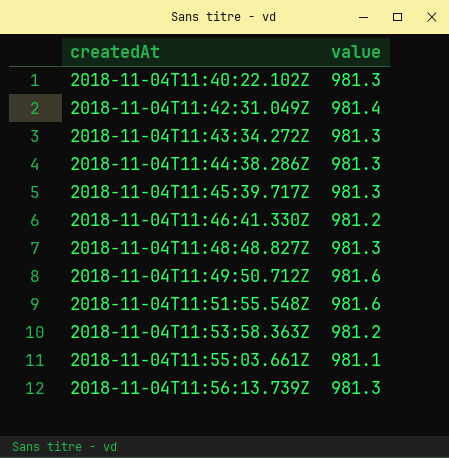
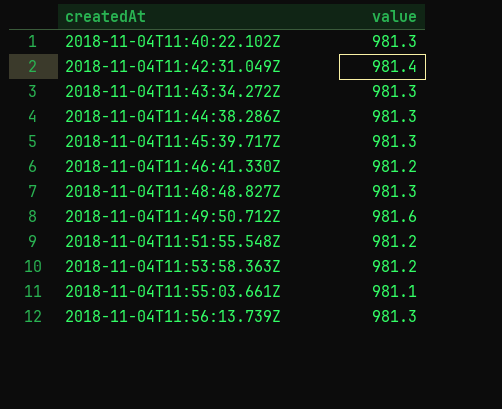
2018-11-04T11:51:55.548Z | value: 981.6 -> 981.2

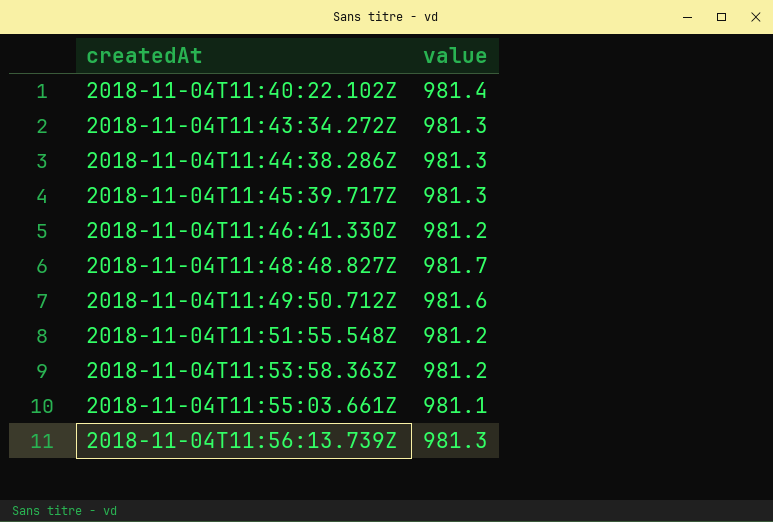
row 2018-11-04T11:42:31.049Z: 981.4 -> none
2018-11-04T11:40:22.102Z | value: 981.3 -> 981.4
2018-11-04T11:48:48.827Z | value: 981.3 -> 981.7

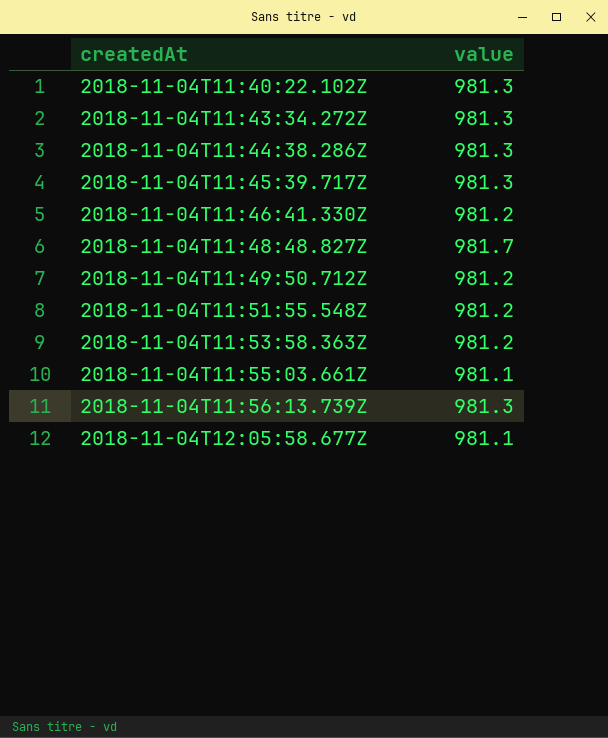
2018-11-04T11:40:22.102Z | value: 981.4 -> 981.3
2018-11-04T11:49:50.712Z | value: 981.6 -> 981.2
row 2018-11-04T12:05:58.677Z: none -> 981.1

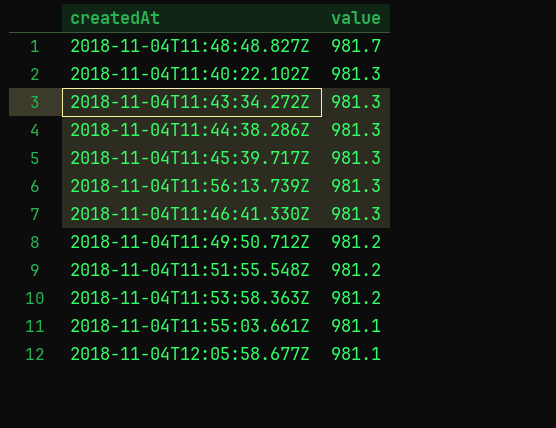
row order: createdAt ascending -> value descending
2018-11-04T11:46:41.330Z | value: 981.2 -> 981.3

